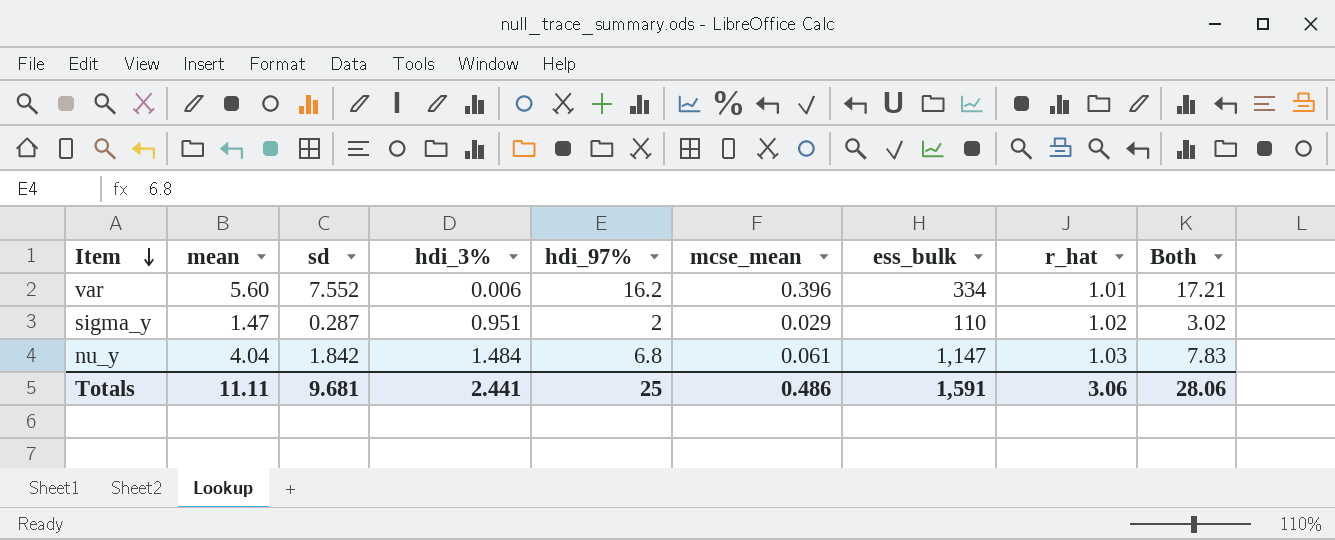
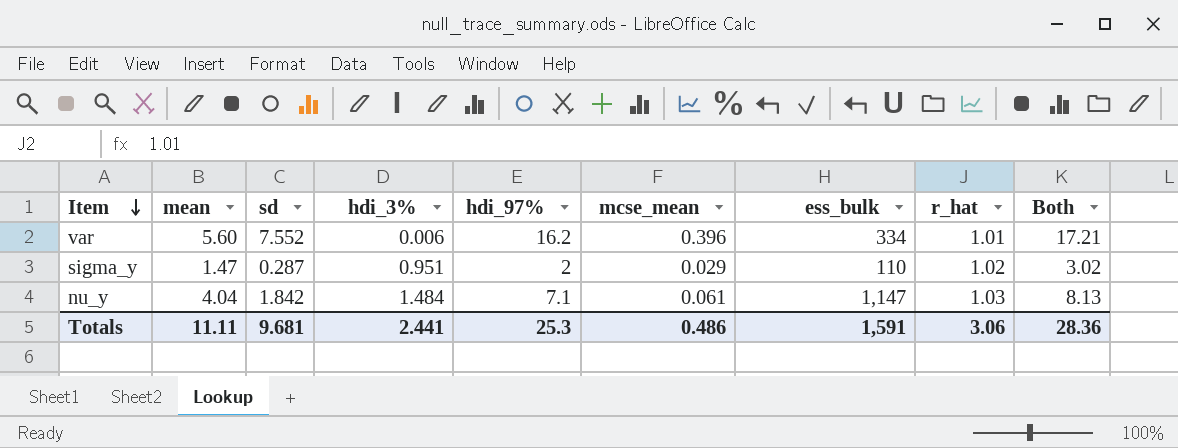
nu_y | hdi_97%: 6.8 -> 7.1
nu_y | Both: 7.83 -> 8.13
Totals | hdi_97%: 25 -> 25.3
Totals | Both: 28.06 -> 28.36

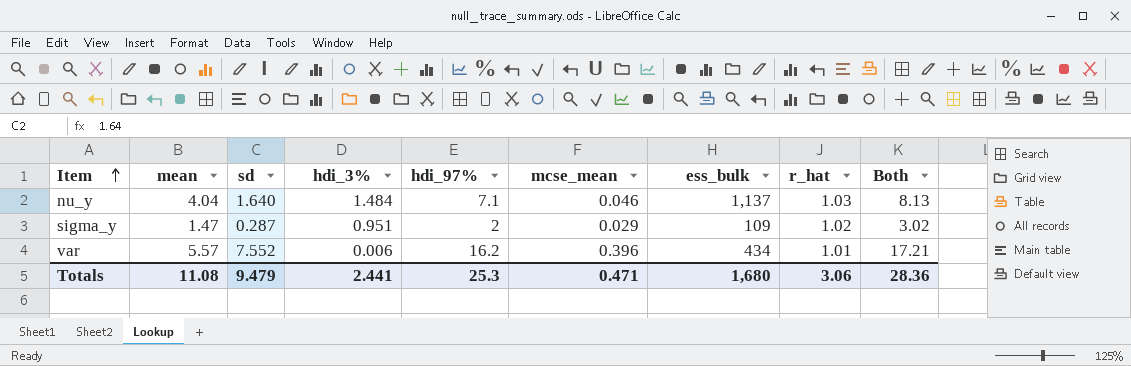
row order: Item descending -> Item ascending
nu_y | sd: 1.842 -> 1.640
nu_y | mcse_mean: 0.061 -> 0.046
nu_y | ess_bulk: 1,147 -> 1,137
sigma_y | ess_bulk: 110 -> 109
var | mean: 5.60 -> 5.57
var | ess_bulk: 334 -> 434
Totals | mean: 11.11 -> 11.08
Totals | sd: 9.681 -> 9.479
Totals | mcse_mean: 0.486 -> 0.471
Totals | ess_bulk: 1,591 -> 1,680

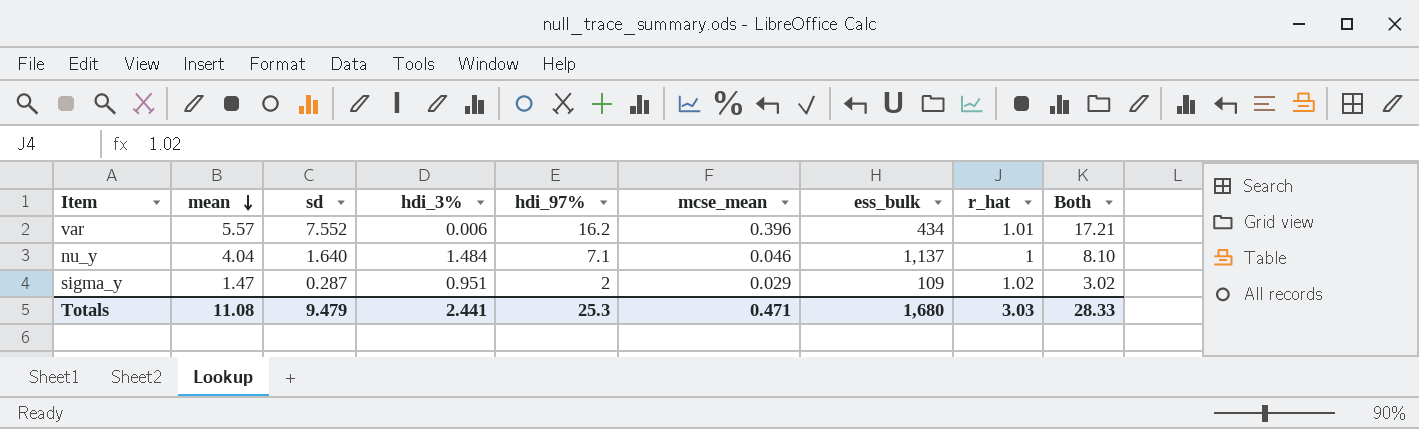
row order: Item ascending -> mean descending
nu_y | r_hat: 1.03 -> 1
nu_y | Both: 8.13 -> 8.10
Totals | r_hat: 3.06 -> 3.03
Totals | Both: 28.36 -> 28.33

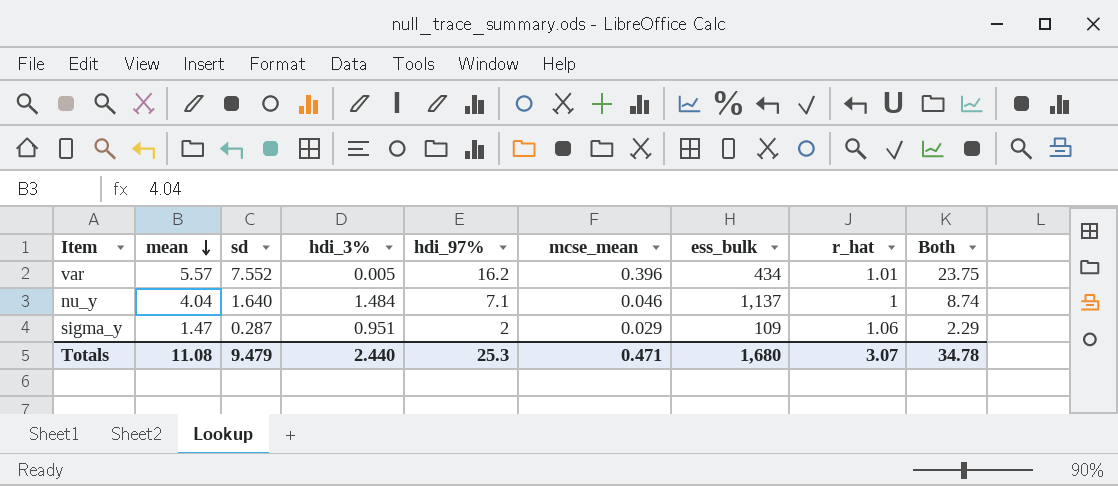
column Both | formula: [hdi_97%] + [r_hat] -> [sd] + [hdi_97%]
var | hdi_3%: 0.006 -> 0.005
sigma_y | r_hat: 1.02 -> 1.06
Totals | hdi_3%: 2.441 -> 2.440
Totals | r_hat: 3.03 -> 3.07
Totals | Both: 28.33 -> 34.78

